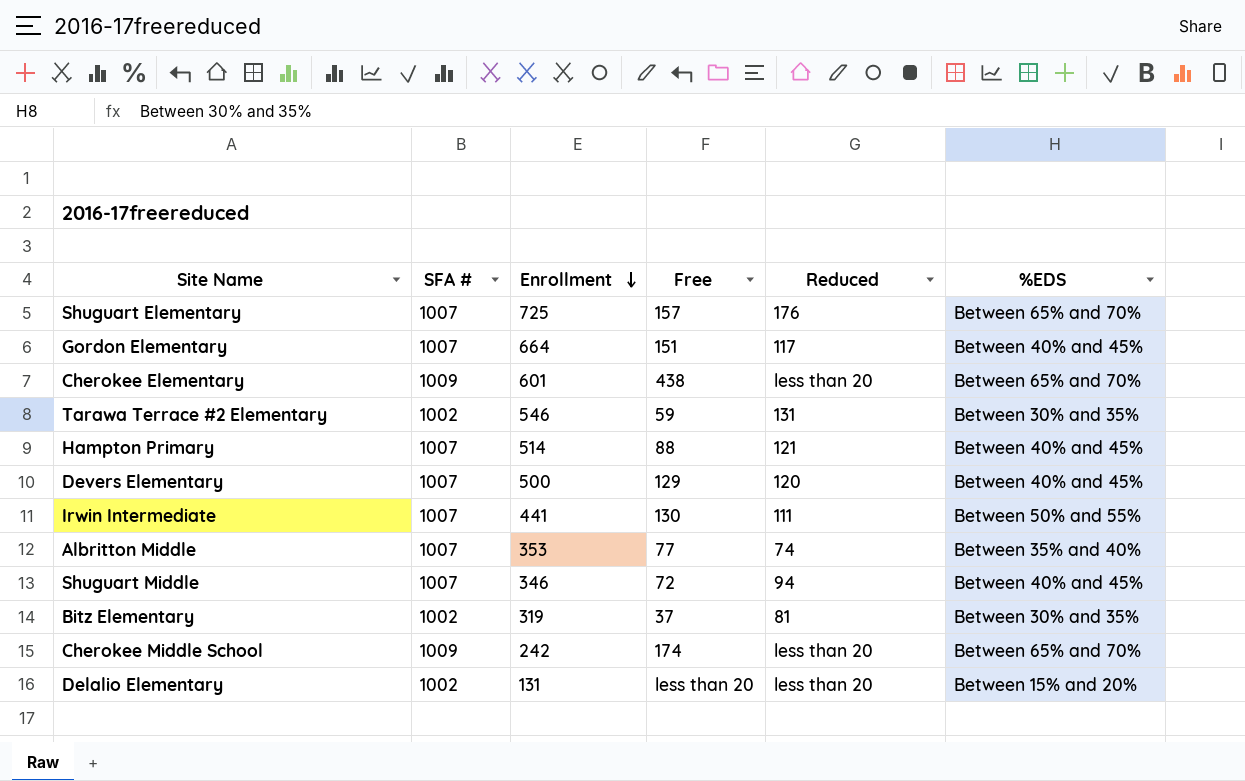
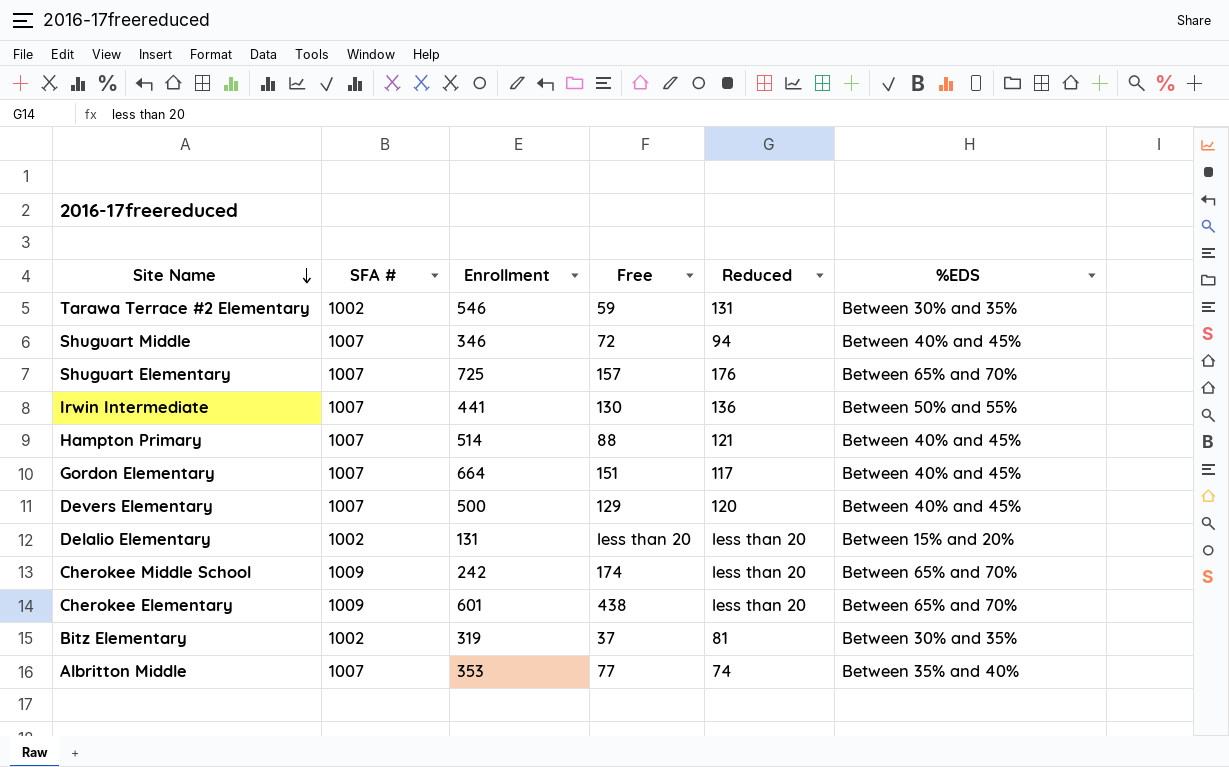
row order: Enrollment descending -> Site Name descending
Irwin Intermediate | Reduced: 111 -> 136

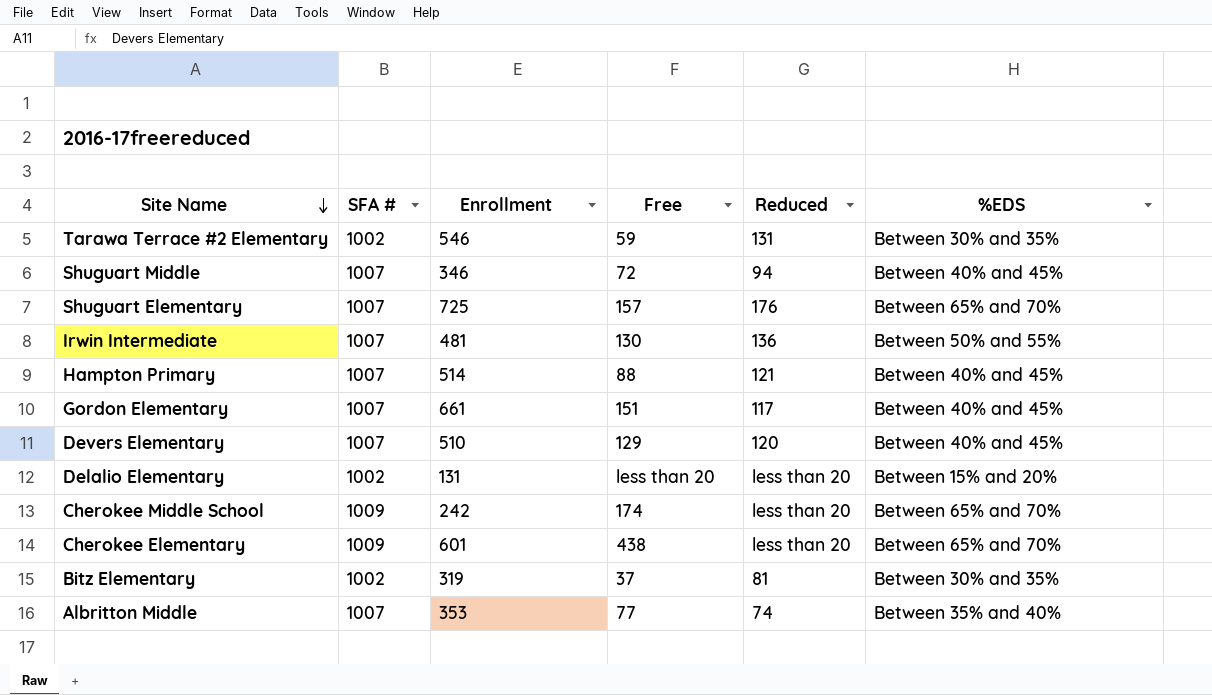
Irwin Intermediate | Enrollment: 441 -> 481
Gordon Elementary | Enrollment: 664 -> 661
Devers Elementary | Enrollment: 500 -> 510

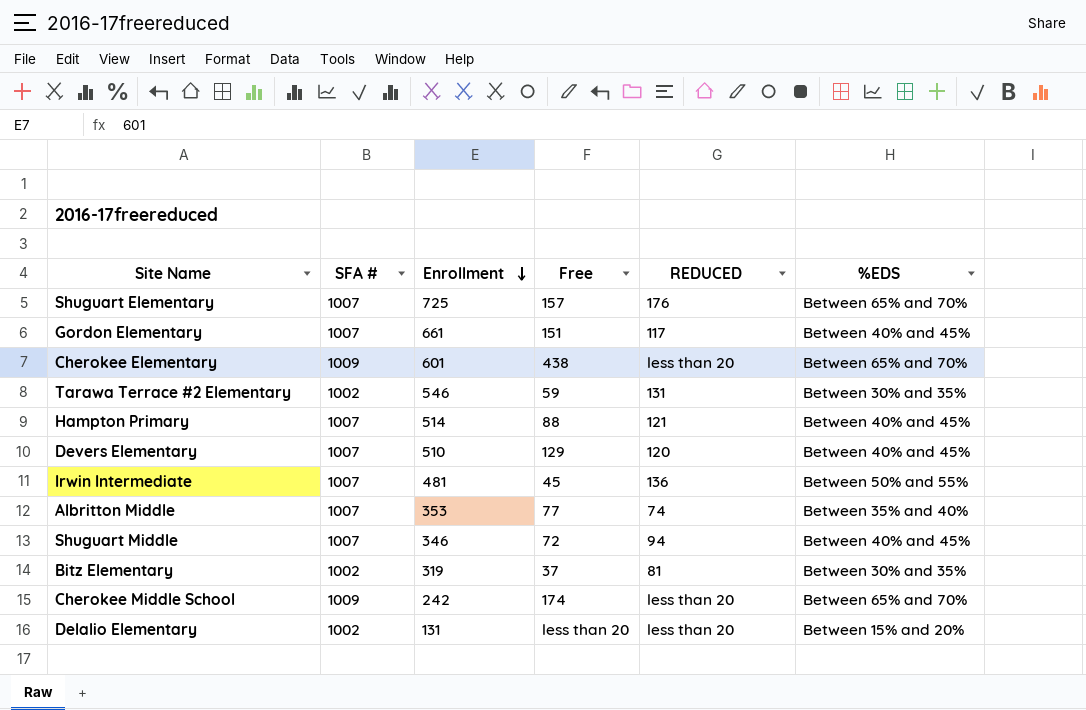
row order: Site Name descending -> Enrollment descending
column name: Reduced -> REDUCED
Irwin Intermediate | Free: 130 -> 45

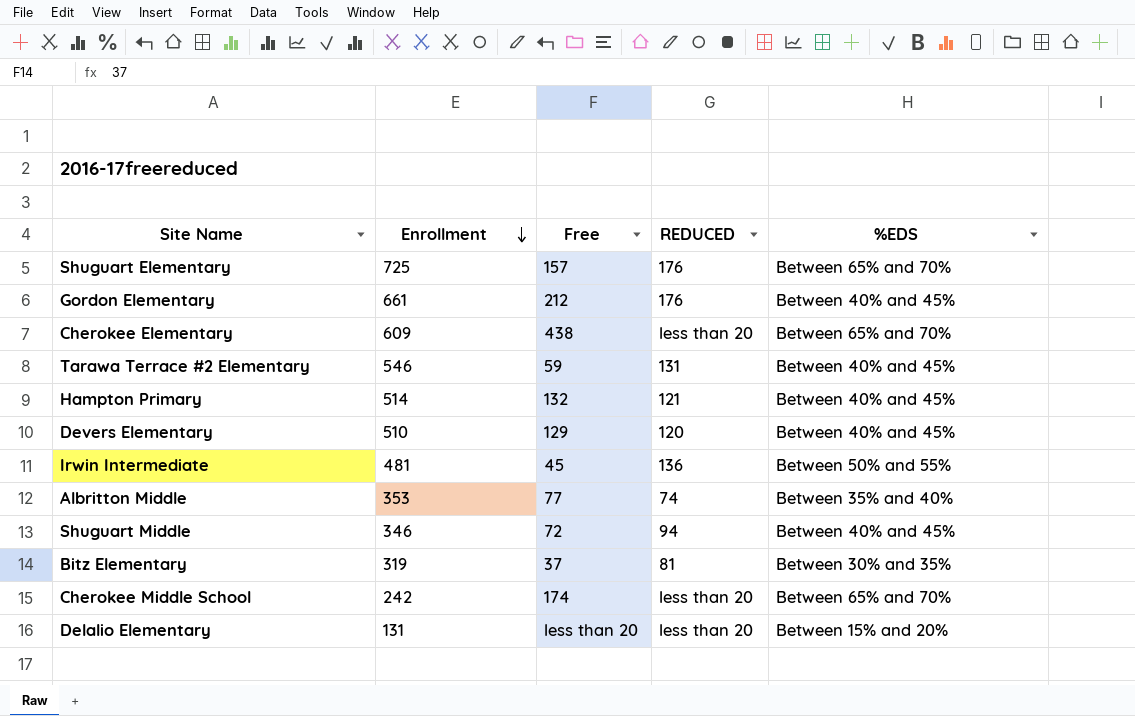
column SFA # | position: 2 -> none
Gordon Elementary | Free: 151 -> 212
Gordon Elementary | REDUCED: 117 -> 176
Cherokee Elementary | Enrollment: 601 -> 609
Tarawa Terrace #2 Elementary | %EDS: Between 30% and 35% -> Between 40% and 45%
Hampton Primary | Free: 88 -> 132

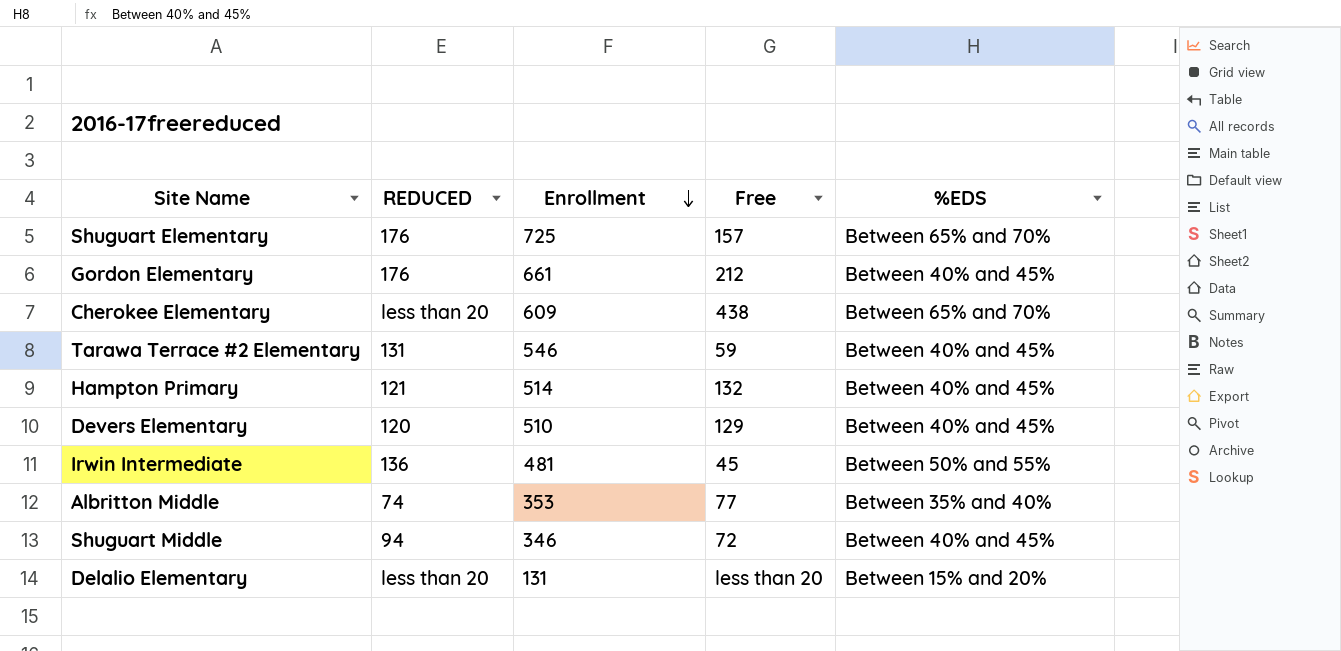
column REDUCED | position: 4 -> 2
row Bitz Elementary: 319 | 37 | 81 | Between 30% and 35% -> none
row Cherokee Middle School: 242 | 174 | less than 20 | Between 65% and 70% -> none

